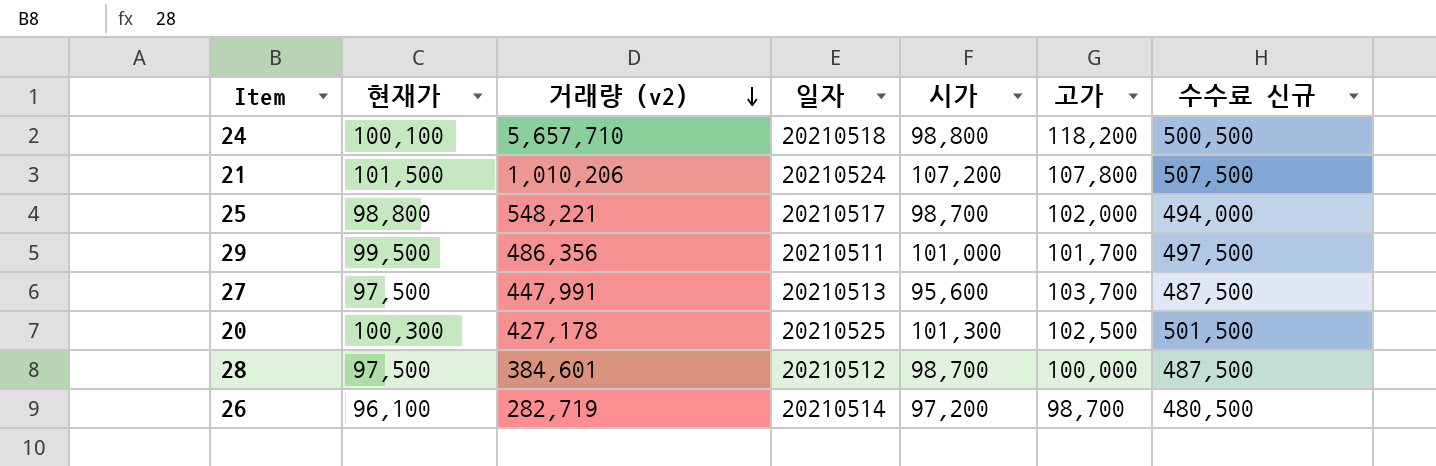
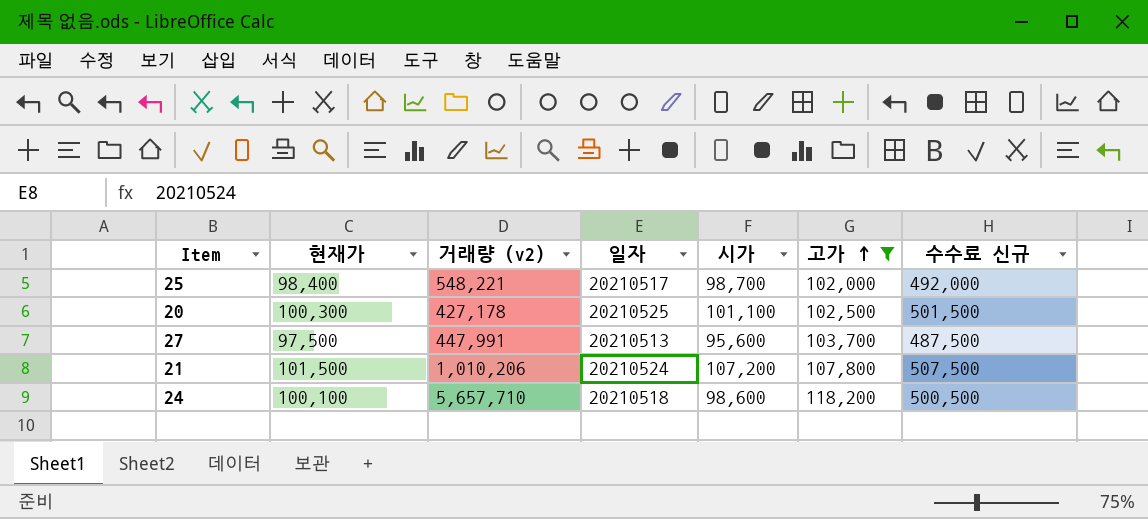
filter: none -> 고가 >= 102,000
row order: 거래량 (v2) descending -> 고가 ascending
25 | 현재가: 98,800 -> 98,400
25 | 수수료 신규: 494,000 -> 492,000
20 | 시가: 101,300 -> 101,100
24 | 시가: 98,800 -> 98,600

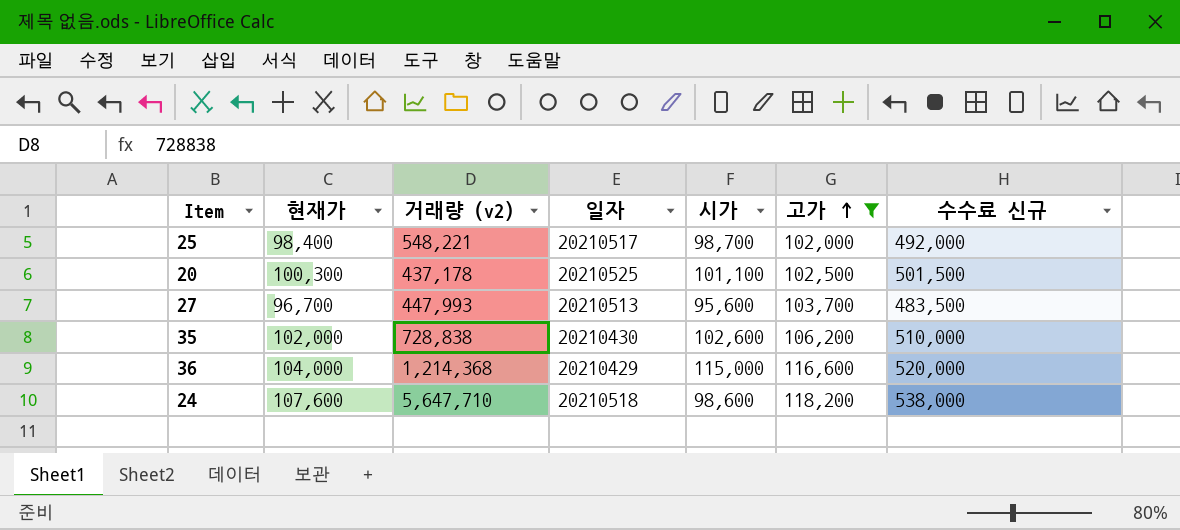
row 21: 101,500 | 1,010,206 | 20210524 | 107,200 | 107,800 | 507,500 -> none
20 | 거래량 (v2): 427,178 -> 437,178
27 | 현재가: 97,500 -> 96,700
27 | 거래량 (v2): 447,991 -> 447,993
27 | 수수료 신규: 487,500 -> 483,500
row 35: none -> 102,000 | 728,838 | 20210430 | 102,600 | 106,200 | 510,000
row 36: none -> 104,000 | 1,214,368 | 20210429 | 115,000 | 116,600 | 520,000
24 | 현재가: 100,100 -> 107,600
24 | 거래량 (v2): 5,657,710 -> 5,647,710
24 | 수수료 신규: 500,500 -> 538,000

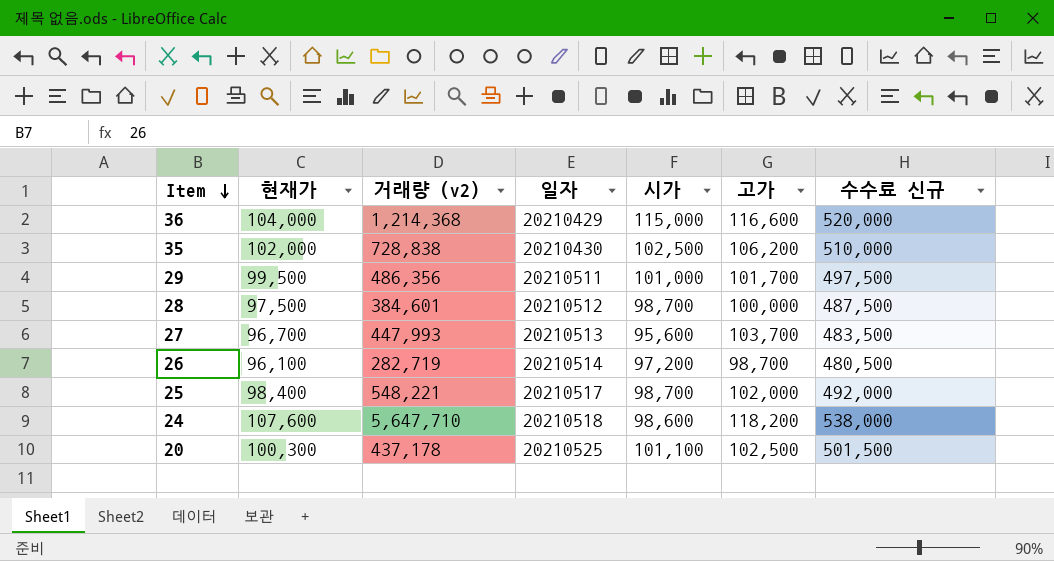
filter: 고가 >= 102,000 -> none
row order: 고가 ascending -> Item descending
35 | 시가: 102,600 -> 102,500

